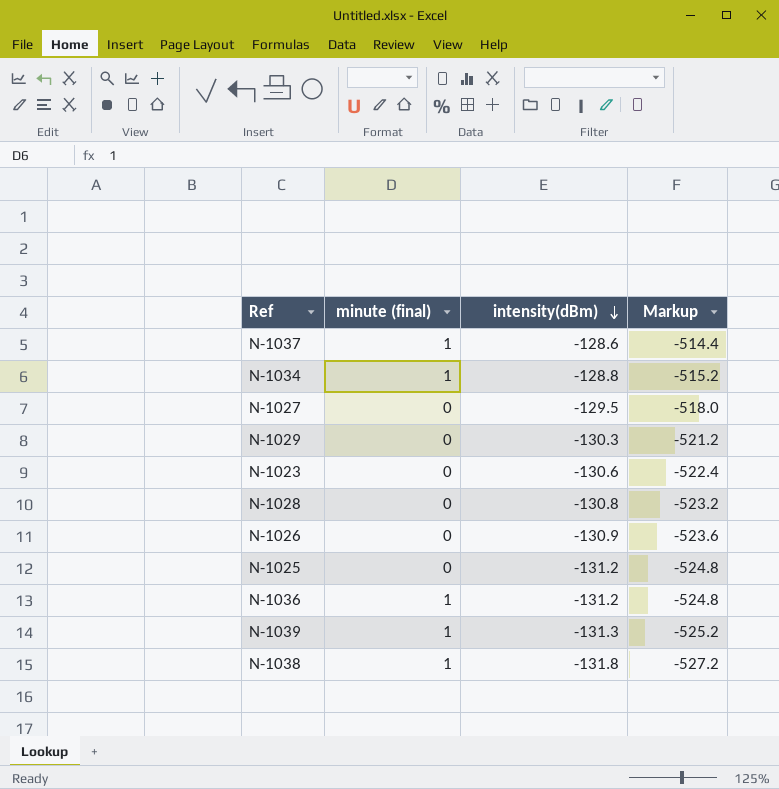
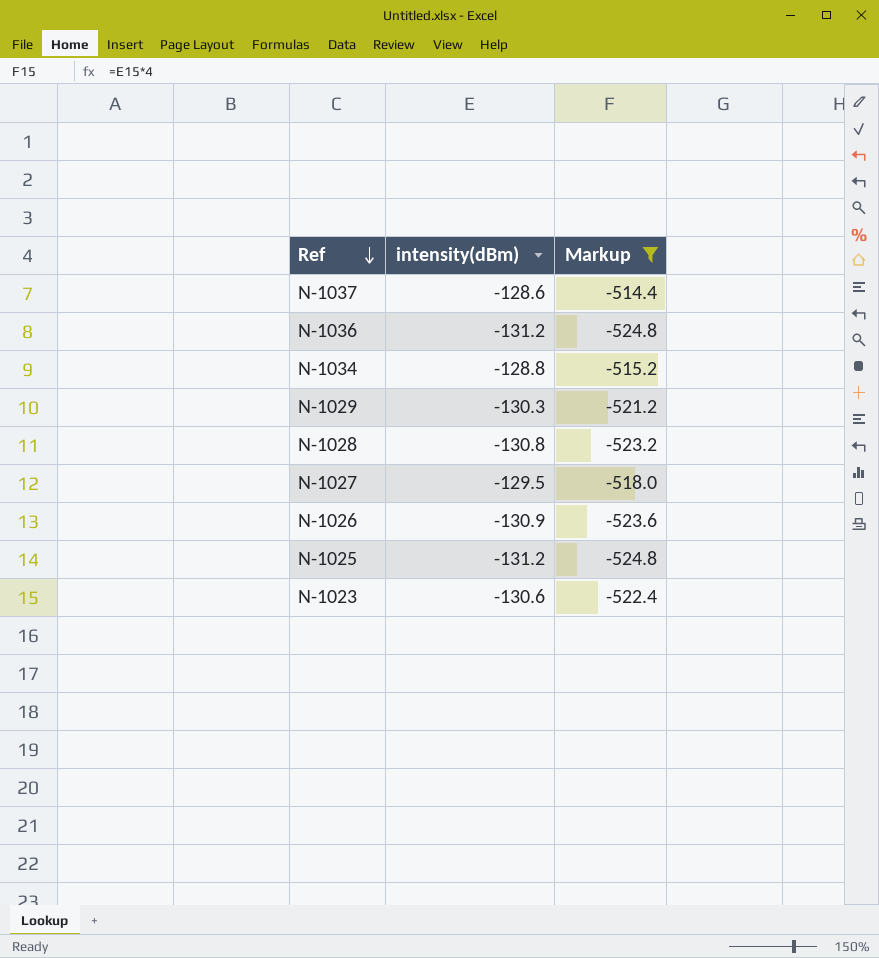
filter: none -> Markup >= -524.8
row order: intensity(dBm) descending -> Ref descending
column minute (final) | position: 2 -> none

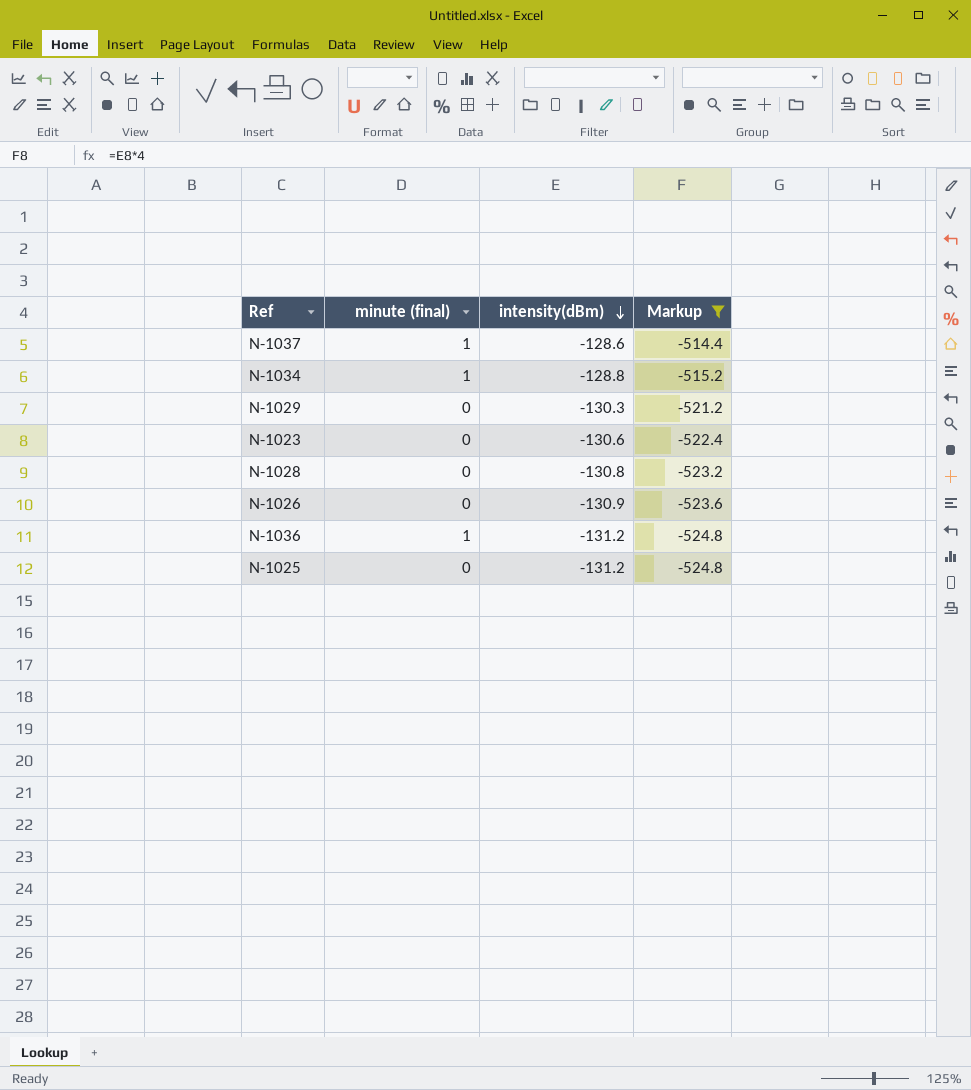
row order: Ref descending -> intensity(dBm) descending
column minute (final) | position: none -> 2
row N-1027: -129.5 | -518.0 -> none

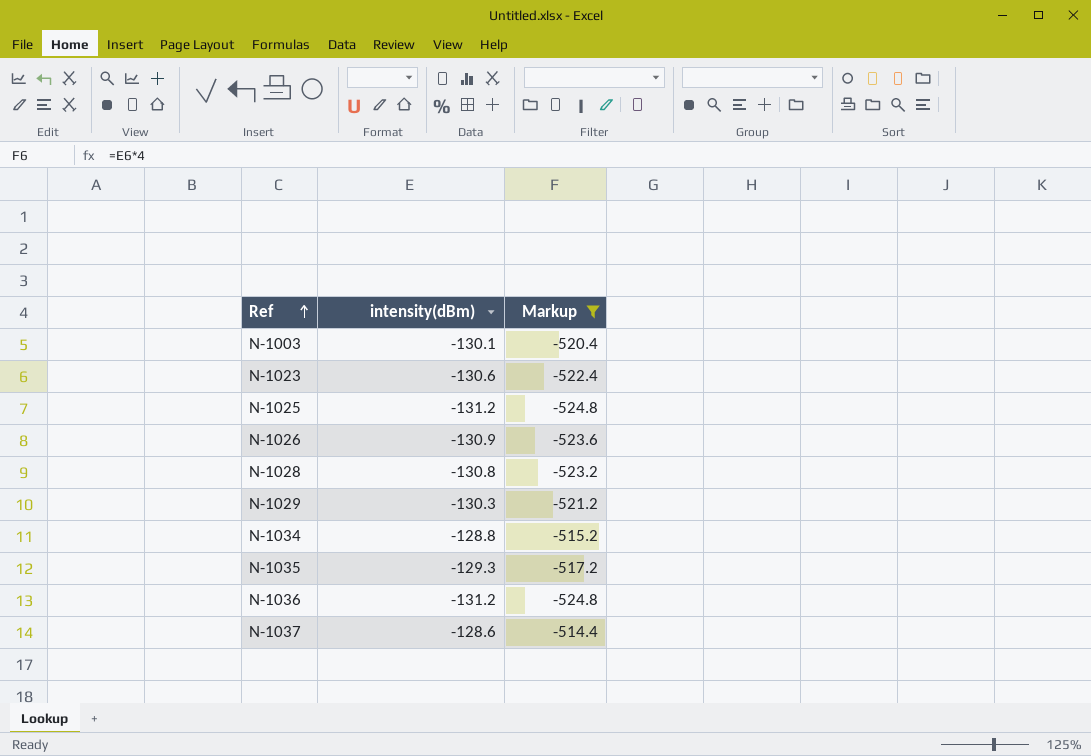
row order: intensity(dBm) descending -> Ref ascending
column minute (final) | position: 2 -> none
row N-1003: none -> -130.1 | -520.4
row N-1035: none -> -129.3 | -517.2

